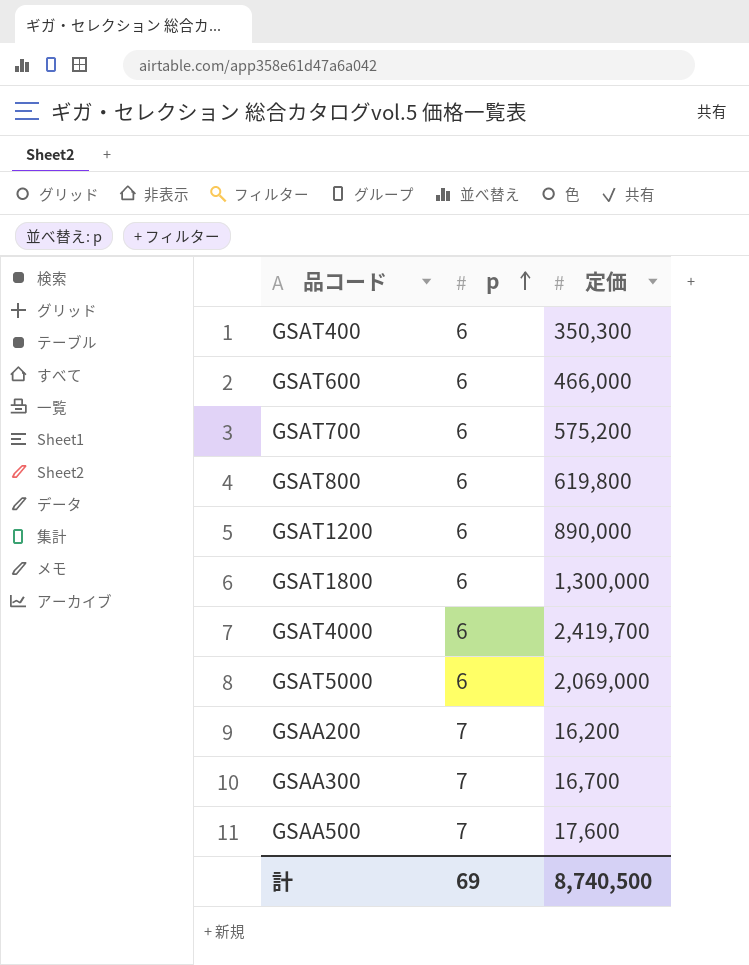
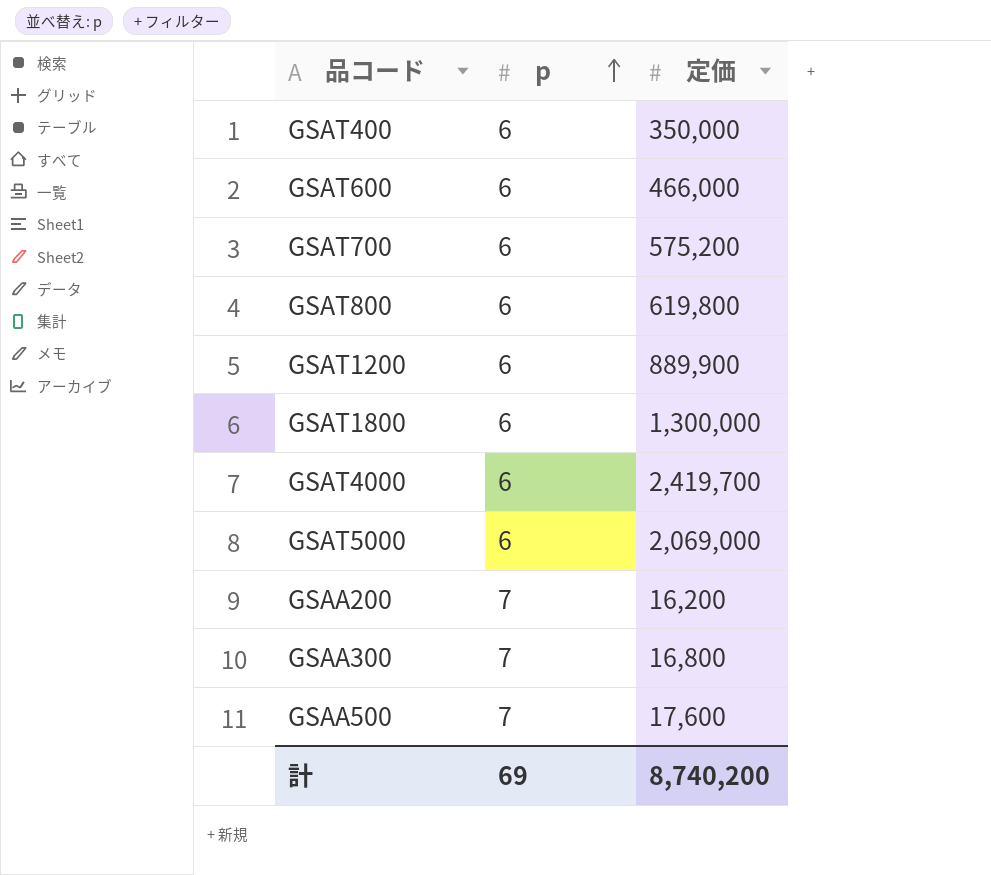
GSAT400 | 定価: 350,300 -> 350,000
GSAT1200 | 定価: 890,000 -> 889,900
GSAA300 | 定価: 16,700 -> 16,800
計 | 定価: 8,740,500 -> 8,740,200

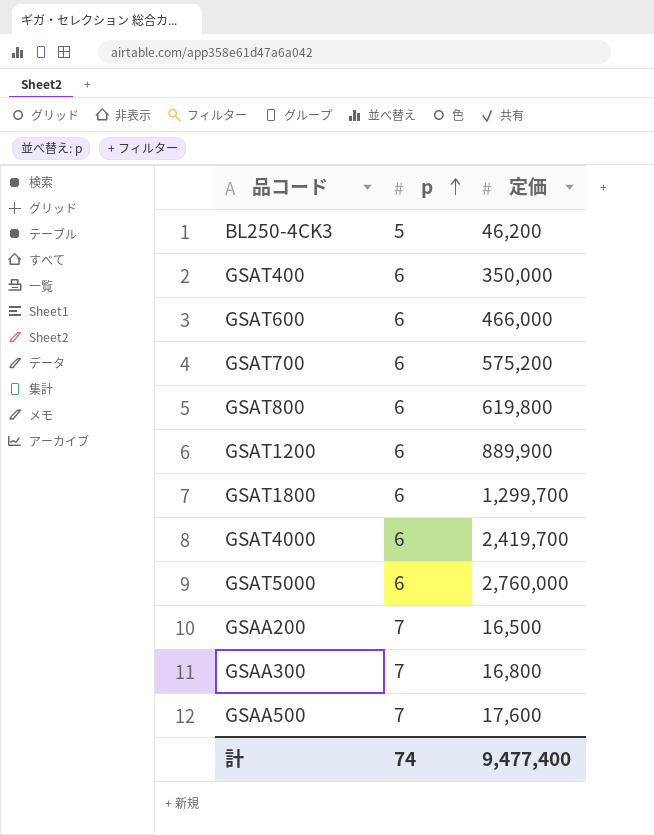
row BL250-4CK3: none -> 5 | 46,200
GSAT1800 | 定価: 1,300,000 -> 1,299,700
GSAT5000 | 定価: 2,069,000 -> 2,760,000
GSAA200 | 定価: 16,200 -> 16,500
計 | p: 69 -> 74
計 | 定価: 8,740,200 -> 9,477,400

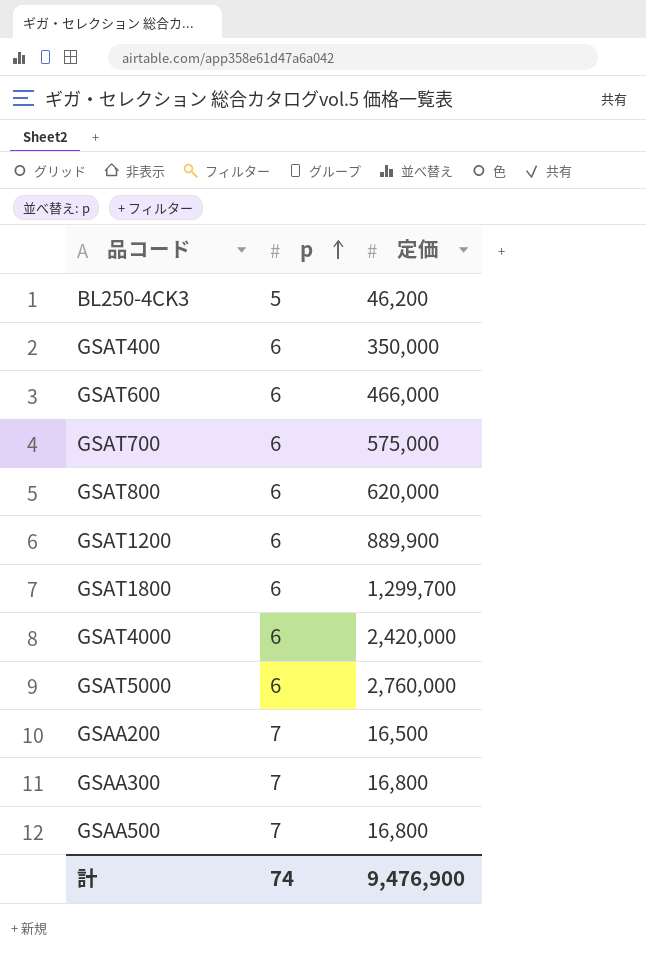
GSAT700 | 定価: 575,200 -> 575,000
GSAT800 | 定価: 619,800 -> 620,000
GSAT4000 | 定価: 2,419,700 -> 2,420,000
GSAA500 | 定価: 17,600 -> 16,800
計 | 定価: 9,477,400 -> 9,476,900

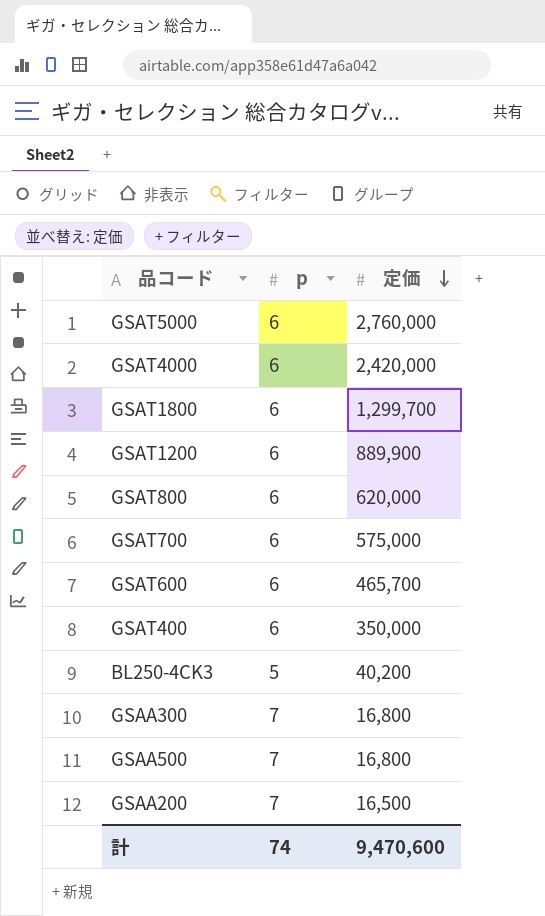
row order: p ascending -> 定価 descending
GSAT600 | 定価: 466,000 -> 465,700
BL250-4CK3 | 定価: 46,200 -> 40,200
計 | 定価: 9,476,900 -> 9,470,600

